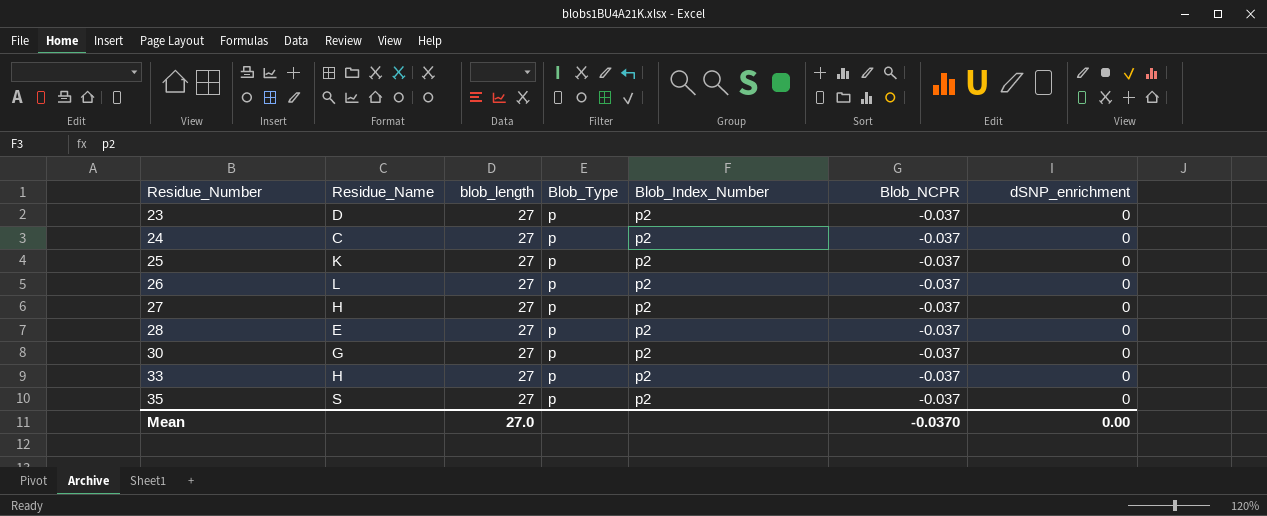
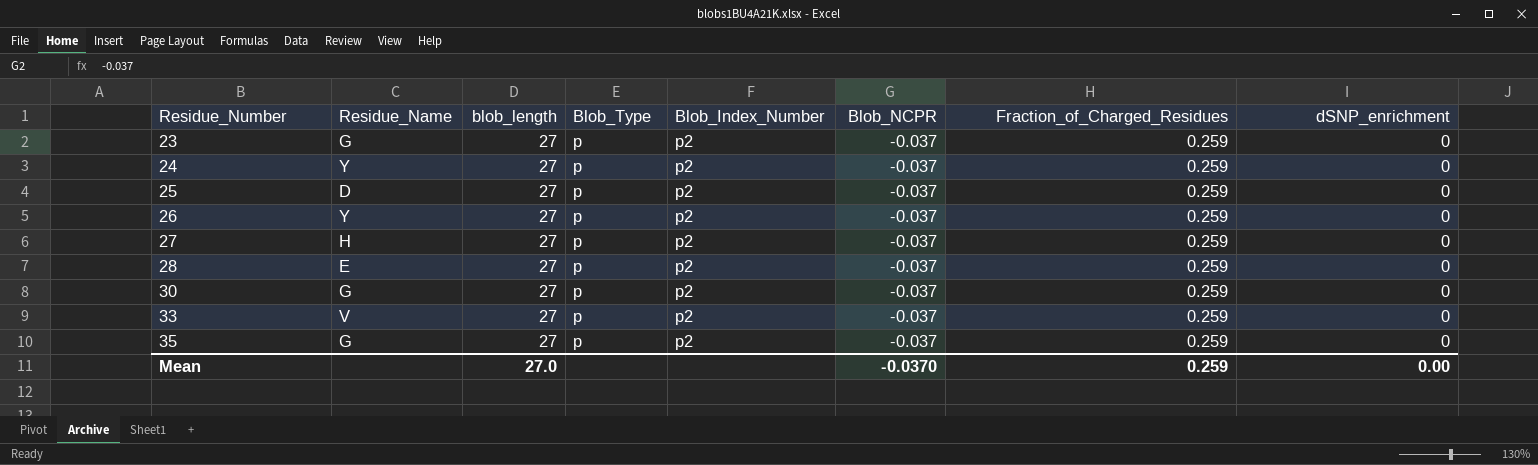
column Fraction_of_Charged_Residues | position: none -> 7
23 | Residue_Name: D -> G
24 | Residue_Name: C -> Y
25 | Residue_Name: K -> D
26 | Residue_Name: L -> Y
33 | Residue_Name: H -> V
35 | Residue_Name: S -> G

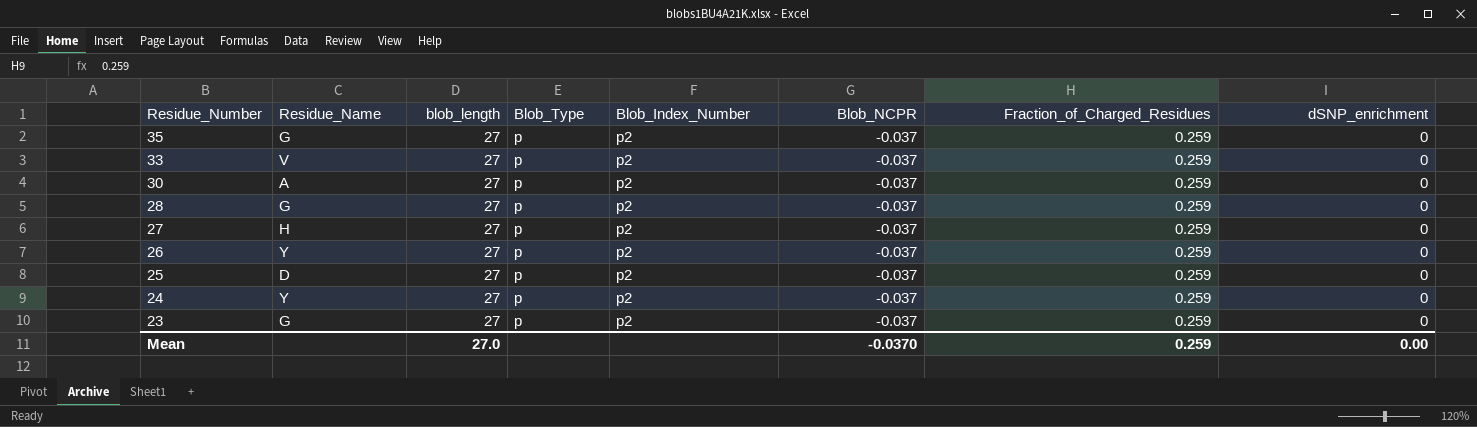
row order: Residue_Number ascending -> Residue_Number descending
30 | Residue_Name: G -> A
28 | Residue_Name: E -> G

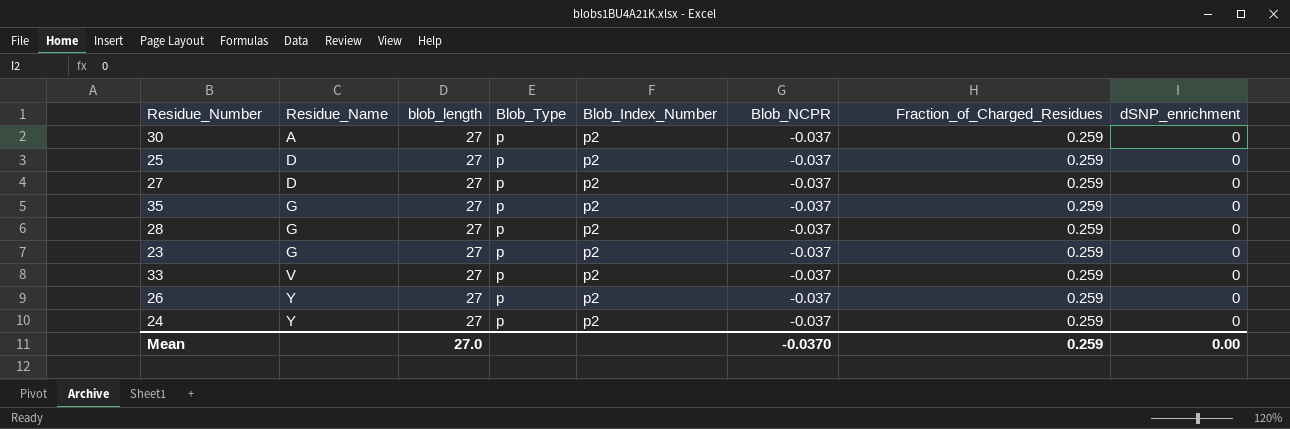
row order: Residue_Number descending -> Residue_Name ascending
27 | Residue_Name: H -> D

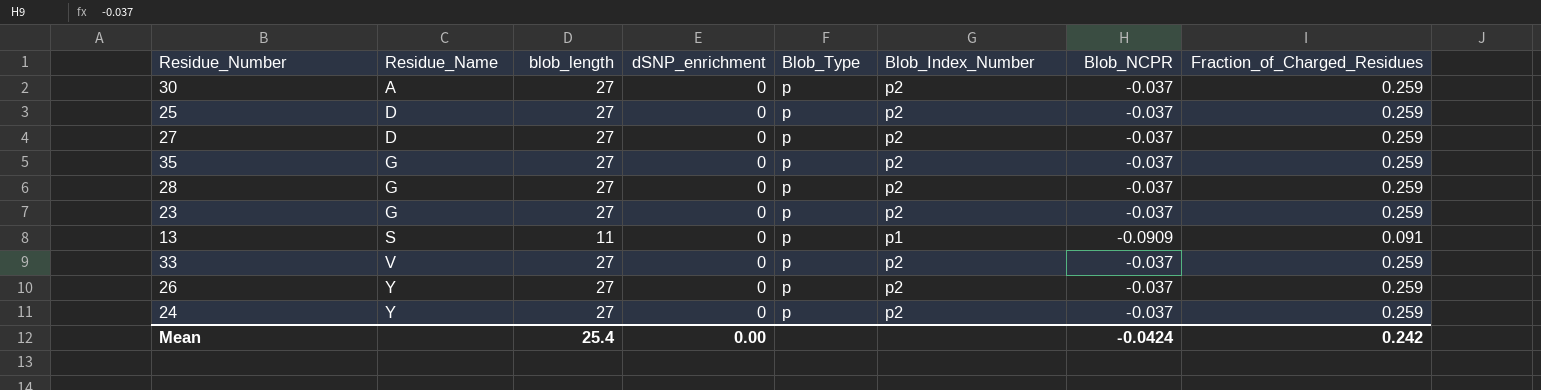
column dSNP_enrichment | position: 8 -> 4
row 13: none -> S | 11 | 0 | p | p1 | -0.0909 | 0.091
Mean | blob_length: 27.0 -> 25.4
Mean | Blob_NCPR: -0.0370 -> -0.0424
Mean | Fraction_of_Charged_Residues: 0.259 -> 0.242

